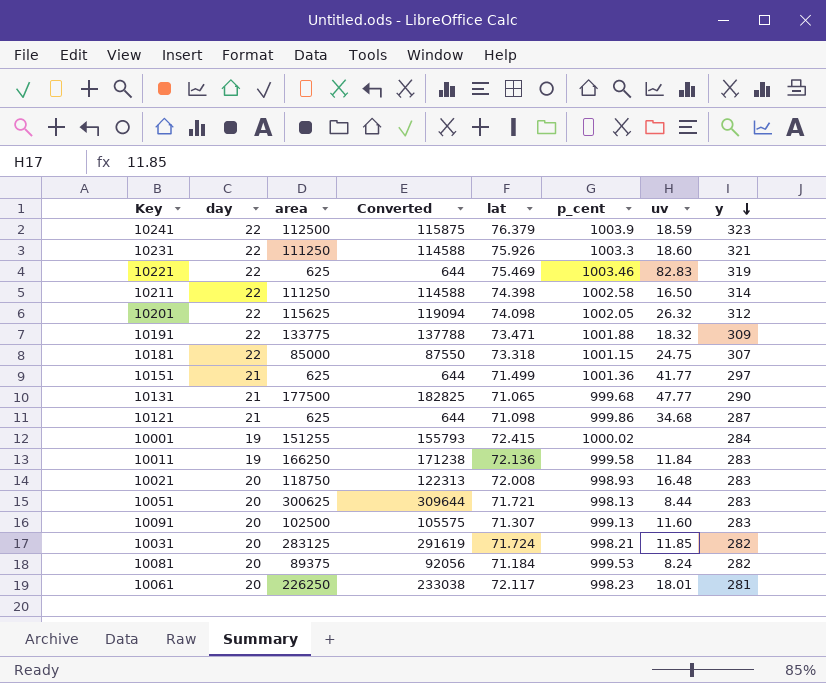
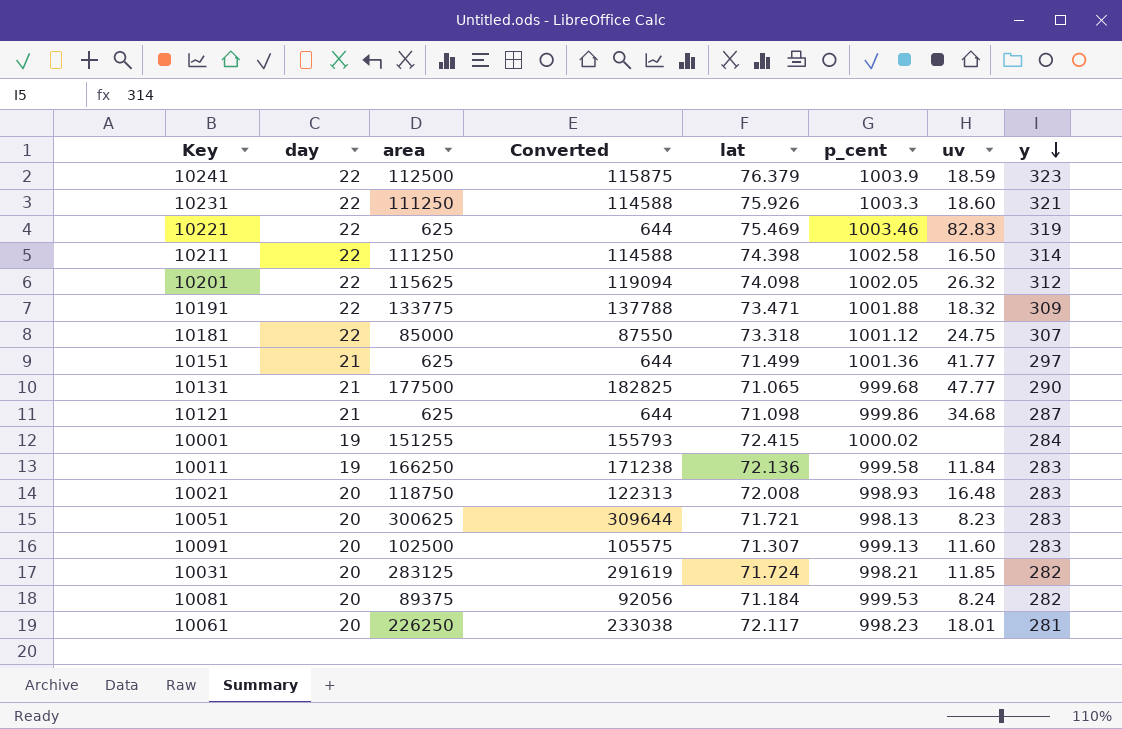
10181 | p_cent: 1001.15 -> 1001.12
10051 | uv: 8.44 -> 8.23

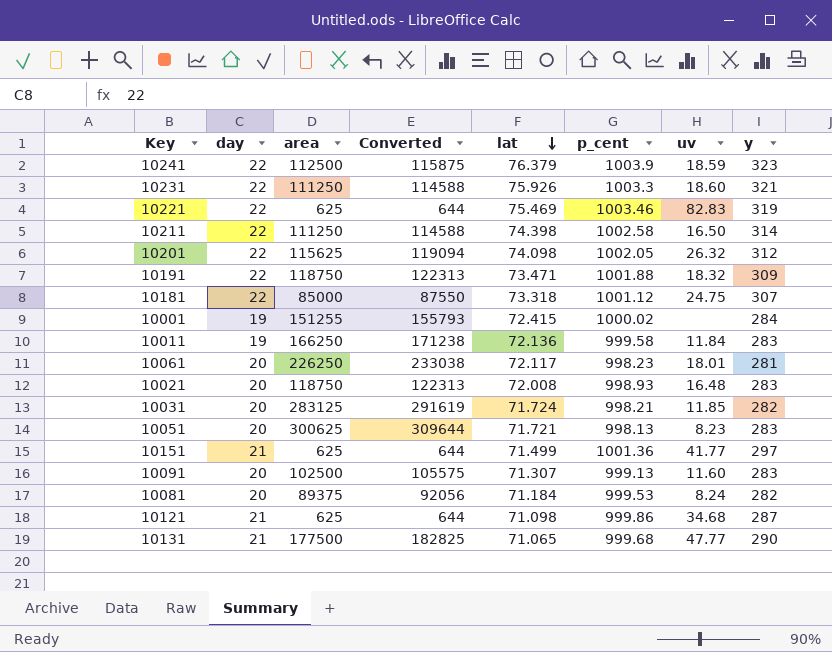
row order: y descending -> lat descending
10191 | area: 133775 -> 118750
10191 | Converted: 137788 -> 122313

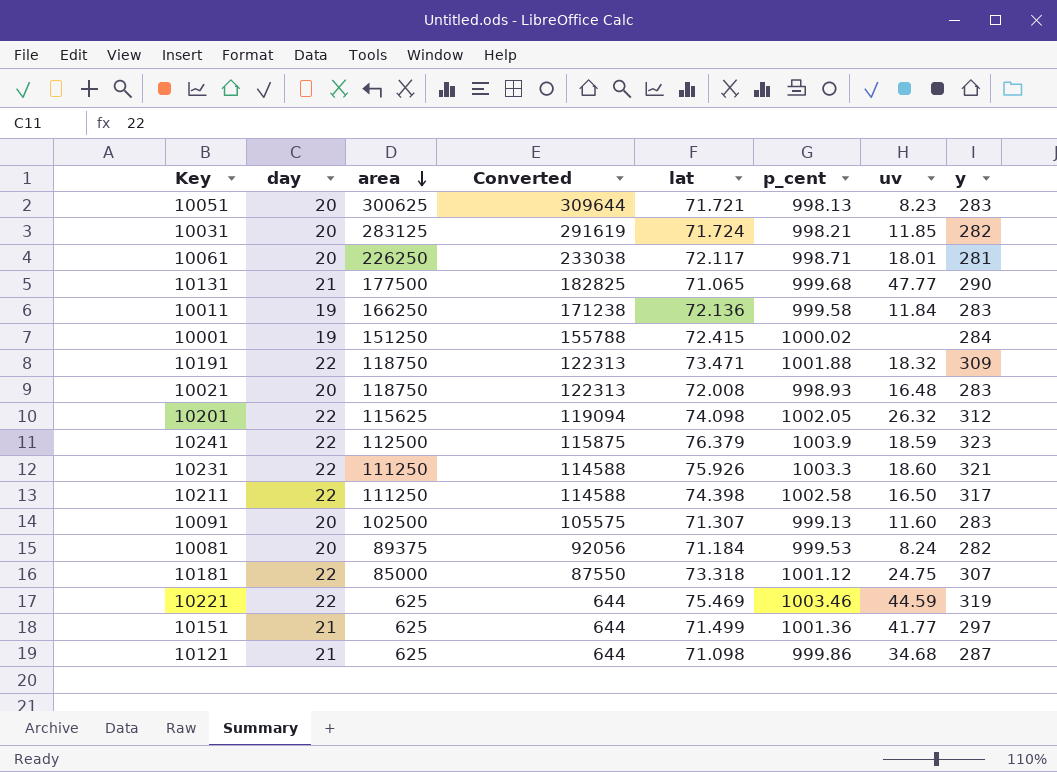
row order: lat descending -> area descending
10061 | p_cent: 998.23 -> 998.71
10001 | area: 151255 -> 151250
10001 | Converted: 155793 -> 155788
10211 | y: 314 -> 317
10221 | uv: 82.83 -> 44.59

